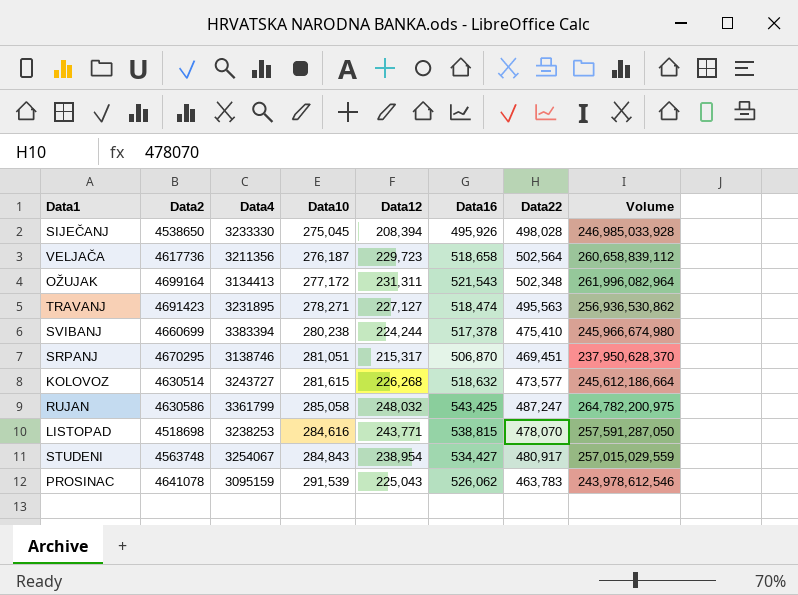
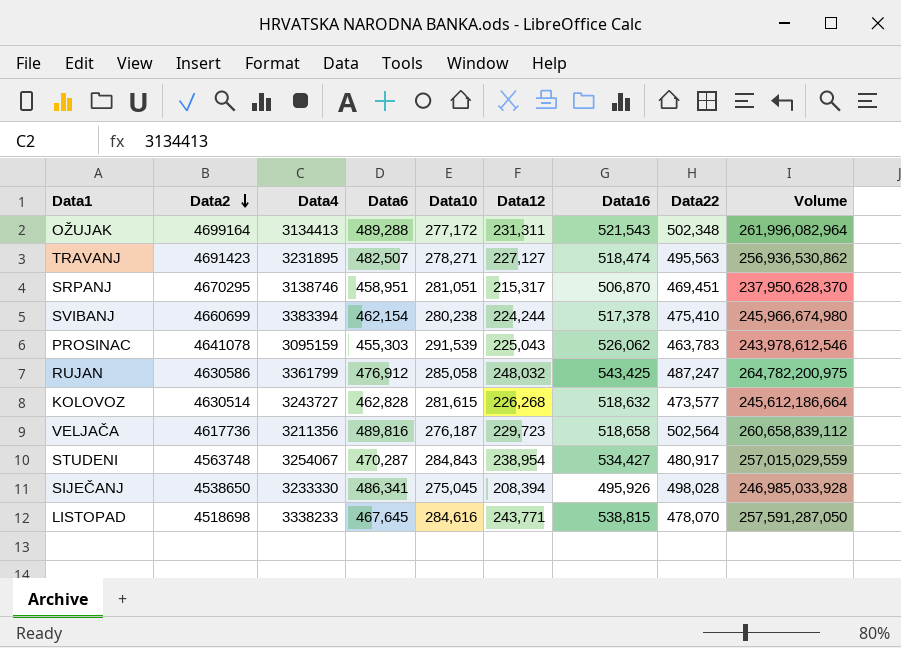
row order: none -> Data2 descending
column Data6 | position: none -> 4
LISTOPAD | Data4: 3238253 -> 3338233

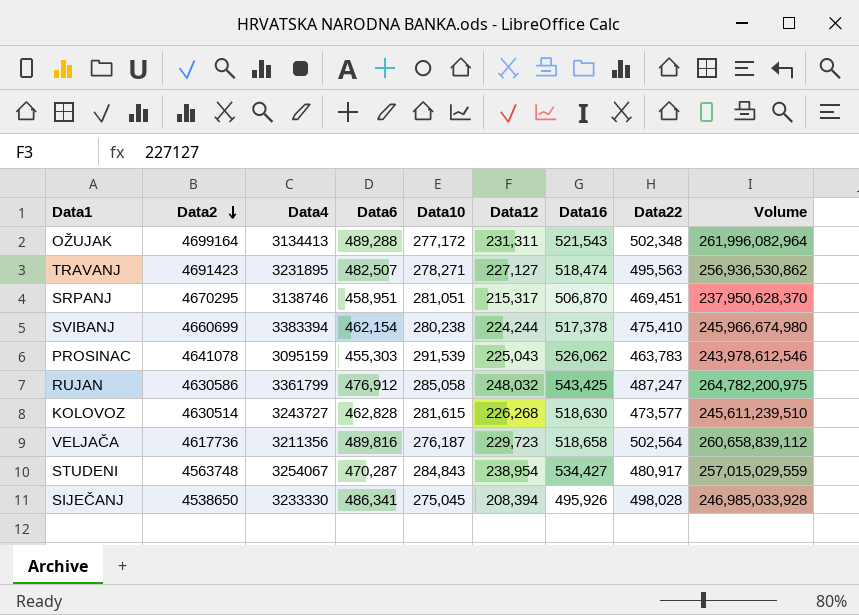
row LISTOPAD: 4518698 | 3338233 | 467,645 | 284,616 | 243,771 | 538,815 | 478,070 | 257,591,287,050 -> none
KOLOVOZ | Data16: 518,632 -> 518,630
KOLOVOZ | Volume: 245,612,186,664 -> 245,611,239,510

